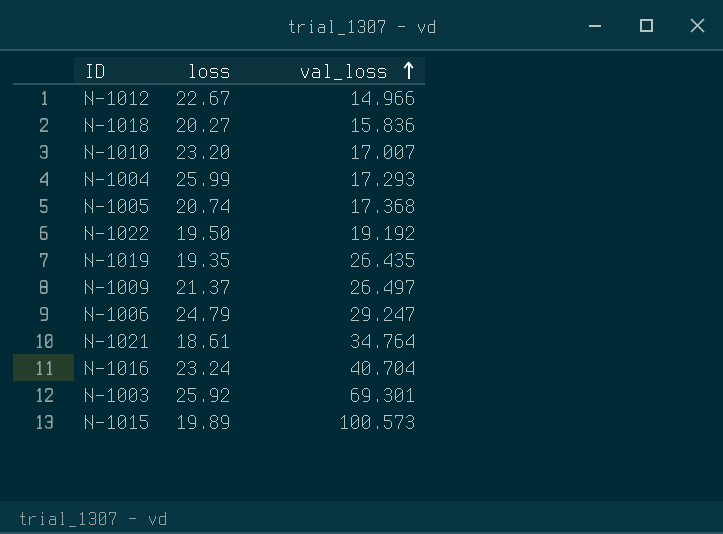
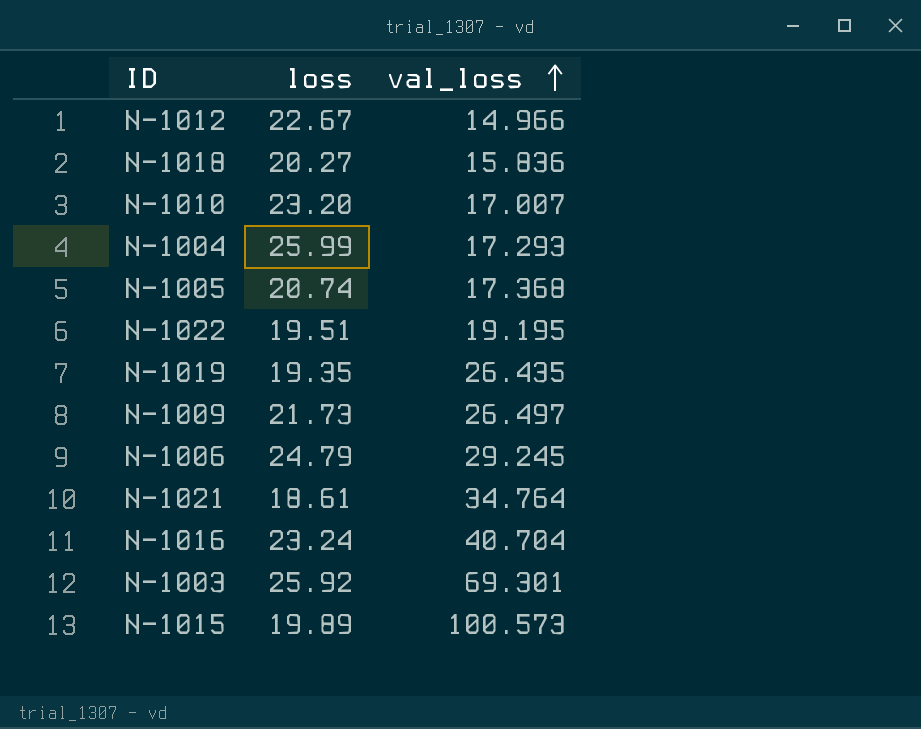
N-1022 | loss: 19.50 -> 19.51
N-1022 | val_loss: 19.192 -> 19.195
N-1009 | loss: 21.37 -> 21.73
N-1006 | val_loss: 29.247 -> 29.245

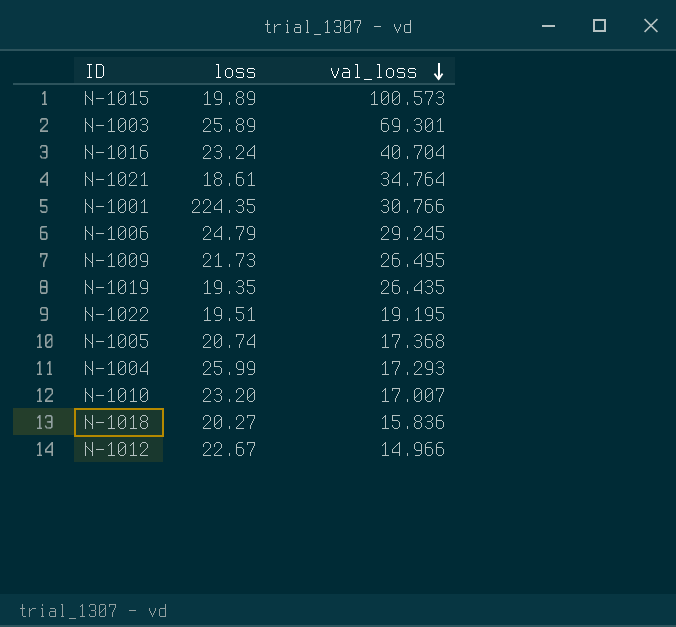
row order: val_loss ascending -> val_loss descending
N-1003 | loss: 25.92 -> 25.89
row N-1001: none -> 224.35 | 30.766
N-1009 | val_loss: 26.497 -> 26.495

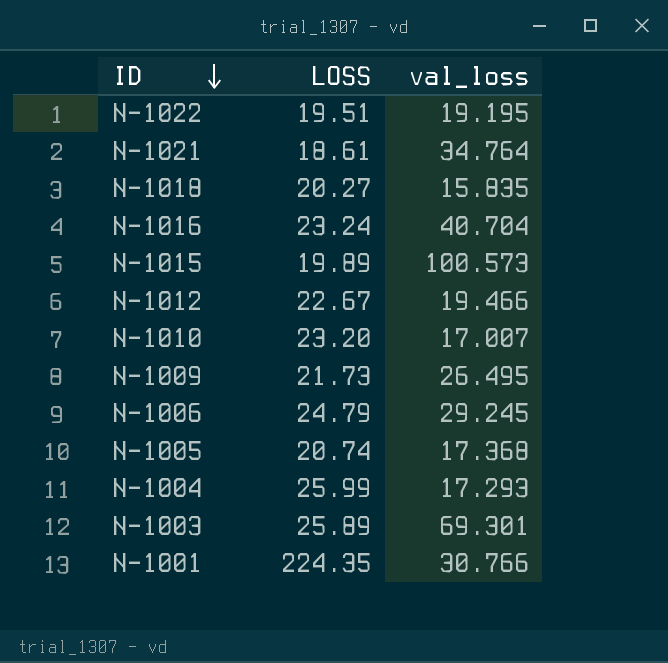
row order: val_loss descending -> ID descending
column name: loss -> LOSS
row N-1019: 19.35 | 26.435 -> none
N-1018 | val_loss: 15.836 -> 15.835
N-1012 | val_loss: 14.966 -> 19.466

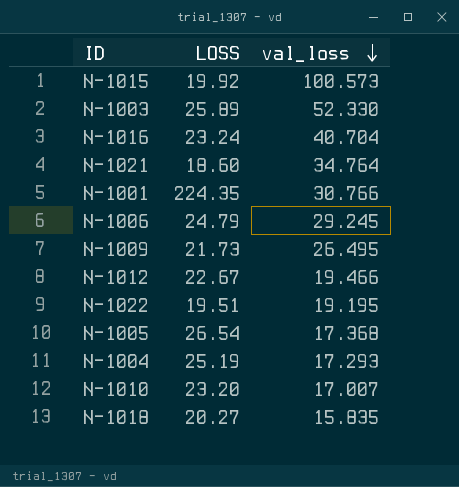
row order: ID descending -> val_loss descending
N-1015 | LOSS: 19.89 -> 19.92
N-1003 | val_loss: 69.301 -> 52.330
N-1021 | LOSS: 18.61 -> 18.60
N-1005 | LOSS: 20.74 -> 26.54
N-1004 | LOSS: 25.99 -> 25.19

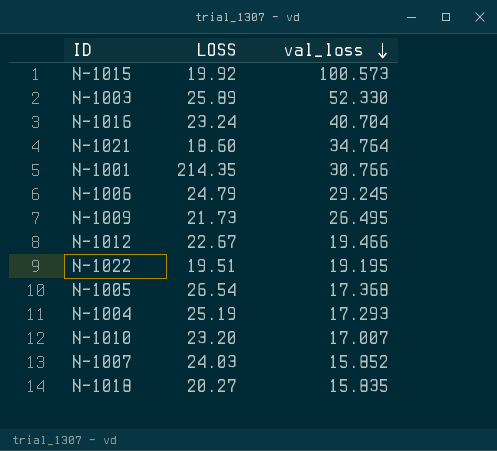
N-1001 | LOSS: 224.35 -> 214.35
row N-1007: none -> 24.03 | 15.852

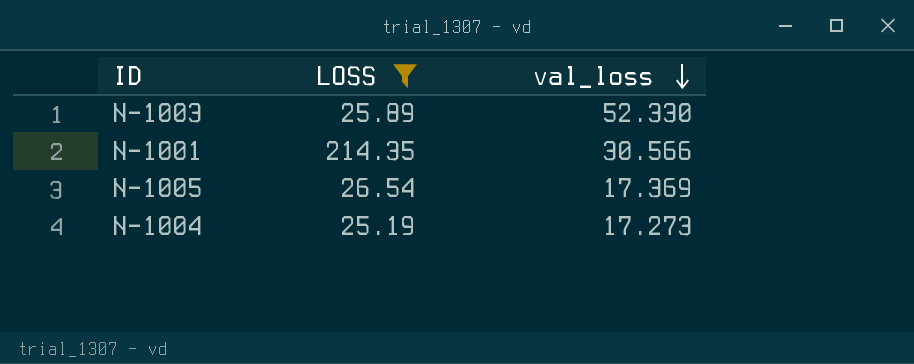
filter: none -> LOSS >= 25.19
N-1001 | val_loss: 30.766 -> 30.566
N-1005 | val_loss: 17.368 -> 17.369
N-1004 | val_loss: 17.293 -> 17.273

